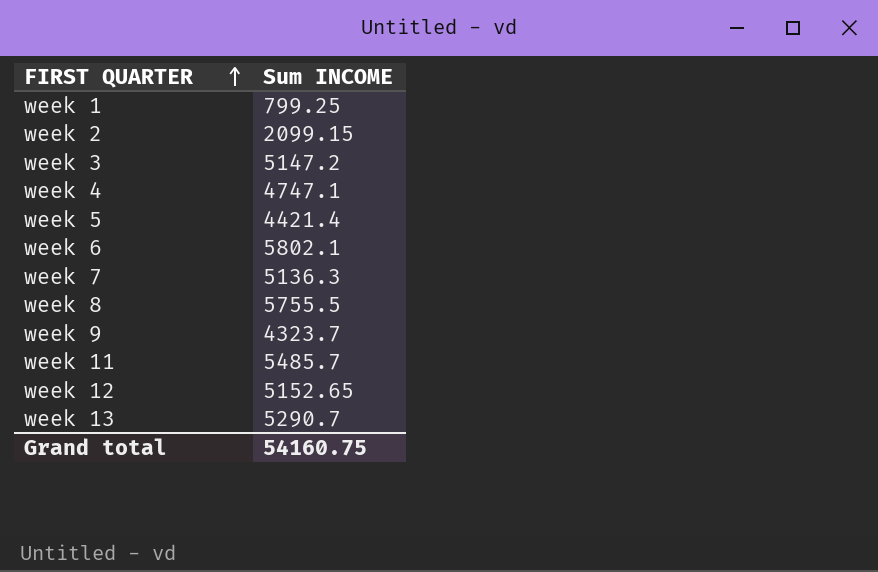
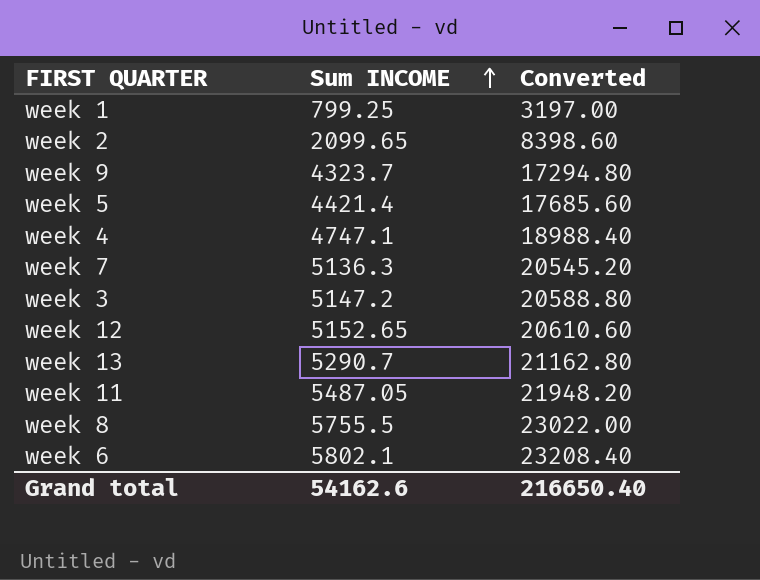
row order: FIRST QUARTER ascending -> Sum INCOME ascending
column Converted | formula: none -> [Sum INCOME] * 4
week 2 | Sum INCOME: 2099.15 -> 2099.65
week 11 | Sum INCOME: 5485.7 -> 5487.05
Grand total | Sum INCOME: 54160.75 -> 54162.6

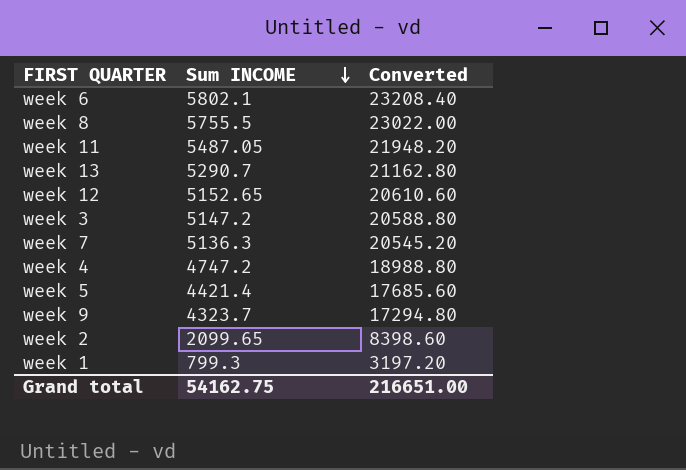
row order: Sum INCOME ascending -> Sum INCOME descending
week 4 | Sum INCOME: 4747.1 -> 4747.2
week 4 | Converted: 18988.40 -> 18988.80
week 1 | Sum INCOME: 799.25 -> 799.3
week 1 | Converted: 3197.00 -> 3197.20
Grand total | Sum INCOME: 54162.6 -> 54162.75
Grand total | Converted: 216650.40 -> 216651.00

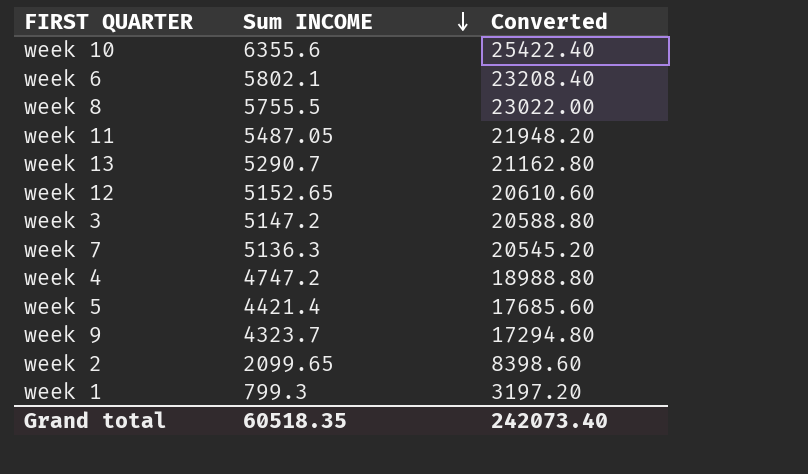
row week 10: none -> 6355.6 | 25422.40
Grand total | Sum INCOME: 54162.75 -> 60518.35
Grand total | Converted: 216651.00 -> 242073.40

